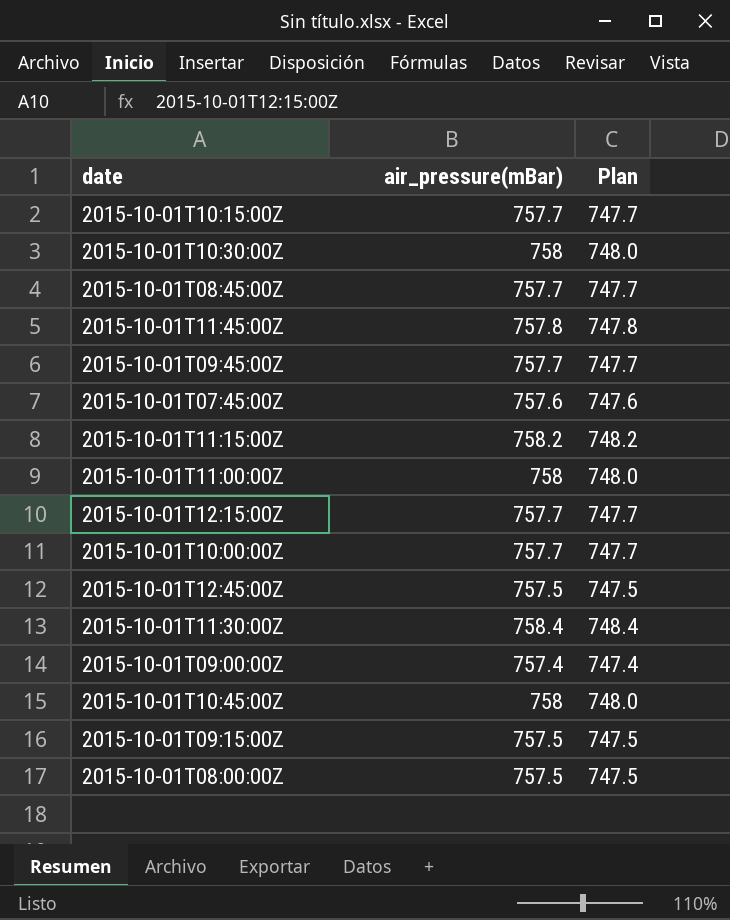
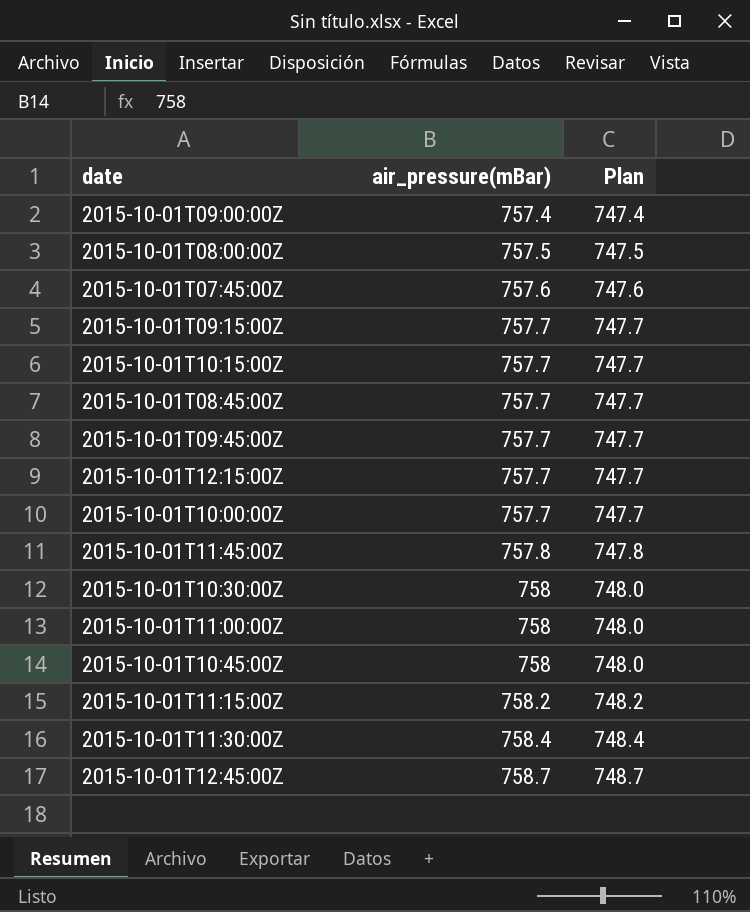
row order: none -> air_pressure(mBar) ascending
2015-10-01T09:15:00Z | air_pressure(mBar): 757.5 -> 757.7
2015-10-01T09:15:00Z | Plan: 747.5 -> 747.7
2015-10-01T12:45:00Z | air_pressure(mBar): 757.5 -> 758.7
2015-10-01T12:45:00Z | Plan: 747.5 -> 748.7

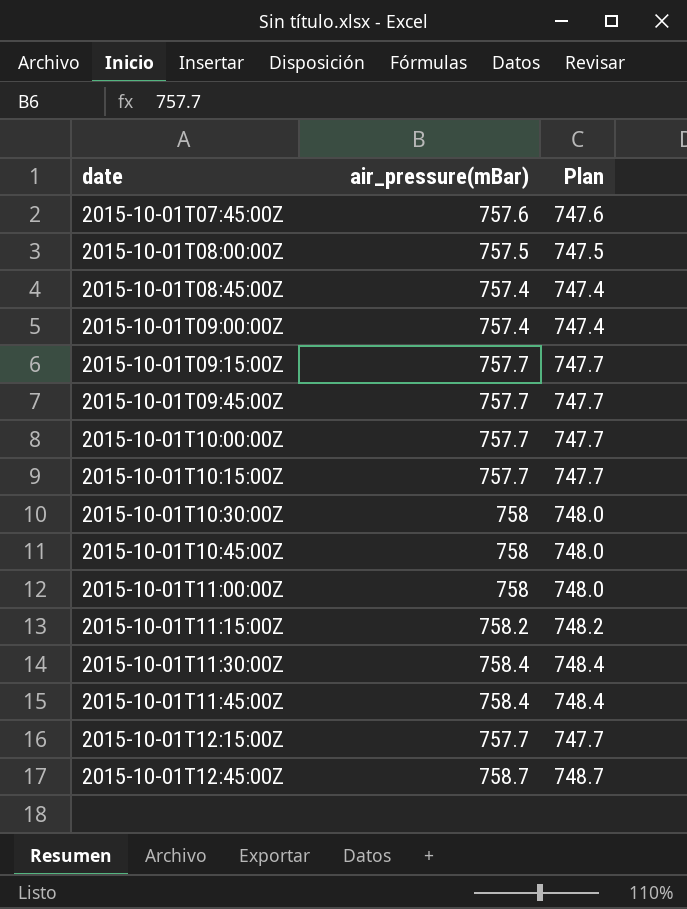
row order: air_pressure(mBar) ascending -> date ascending
2015-10-01T08:45:00Z | air_pressure(mBar): 757.7 -> 757.4
2015-10-01T08:45:00Z | Plan: 747.7 -> 747.4
2015-10-01T11:45:00Z | air_pressure(mBar): 757.8 -> 758.4
2015-10-01T11:45:00Z | Plan: 747.8 -> 748.4

